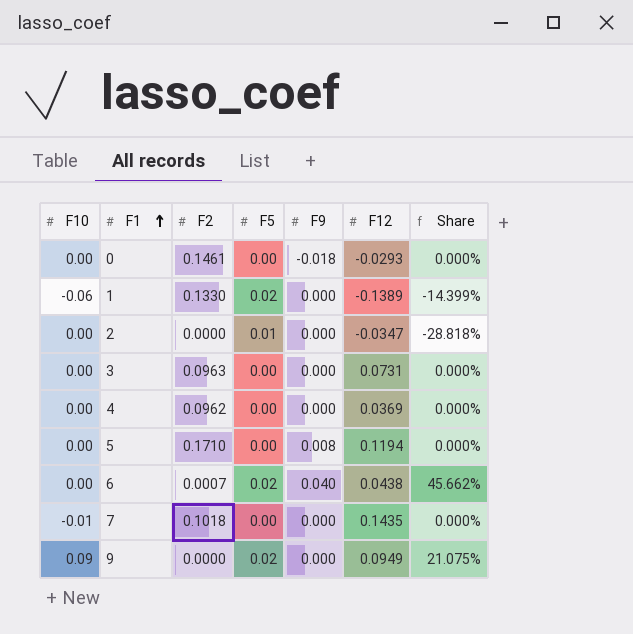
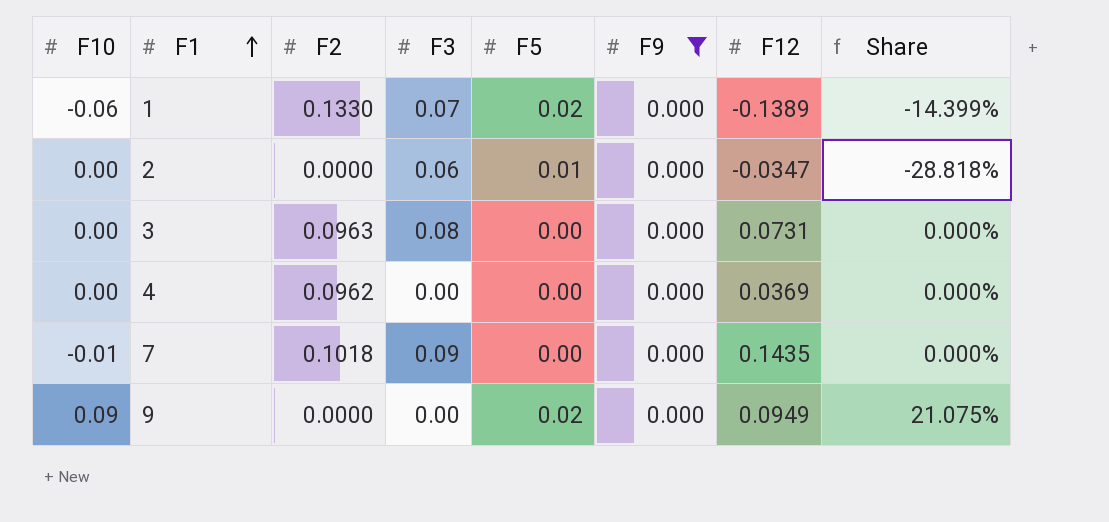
filter: none -> F9 = 0.000
column F3 | position: none -> 4

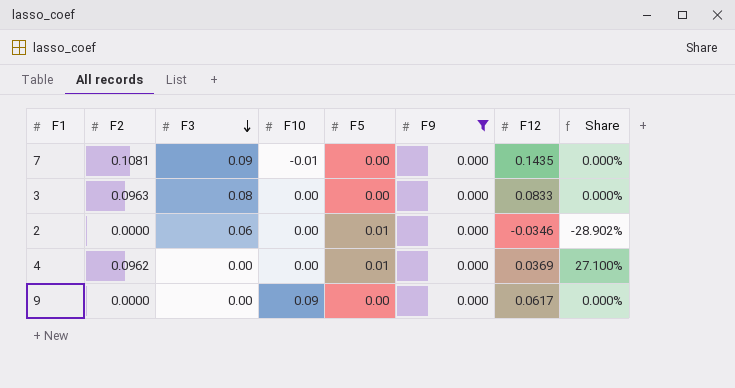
row order: F1 ascending -> F3 descending
column F10 | position: 1 -> 4
row 1: -0.06 | 0.1330 | 0.07 | 0.02 | 0.000 | -0.1389 | -14.399% -> none
7 | F2: 0.1018 -> 0.1081
3 | F12: 0.0731 -> 0.0833
2 | F12: -0.0347 -> -0.0346
2 | Share: -28.818% -> -28.902%
4 | F5: 0.00 -> 0.01
4 | Share: 0.000% -> 27.100%
9 | F5: 0.02 -> 0.00
9 | F12: 0.0949 -> 0.0617
9 | Share: 21.075% -> 0.000%

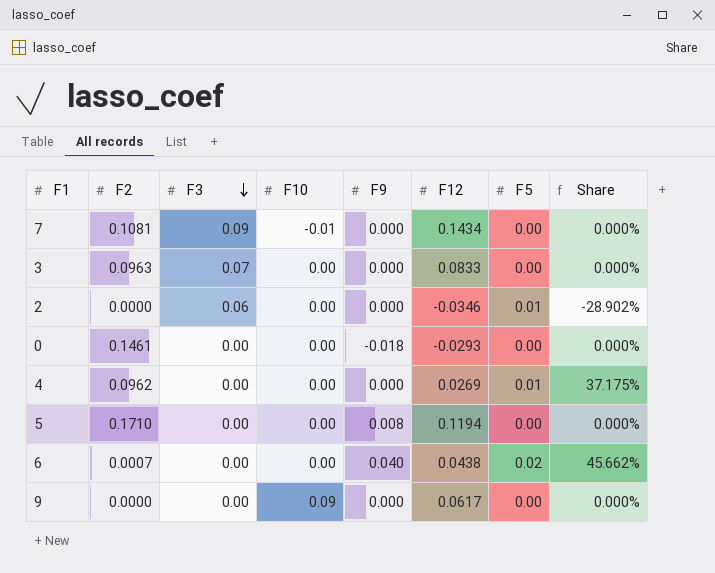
filter: F9 = 0.000 -> none
column F5 | position: 5 -> 7
7 | F12: 0.1435 -> 0.1434
3 | F3: 0.08 -> 0.07
4 | F12: 0.0369 -> 0.0269
4 | Share: 27.100% -> 37.175%

